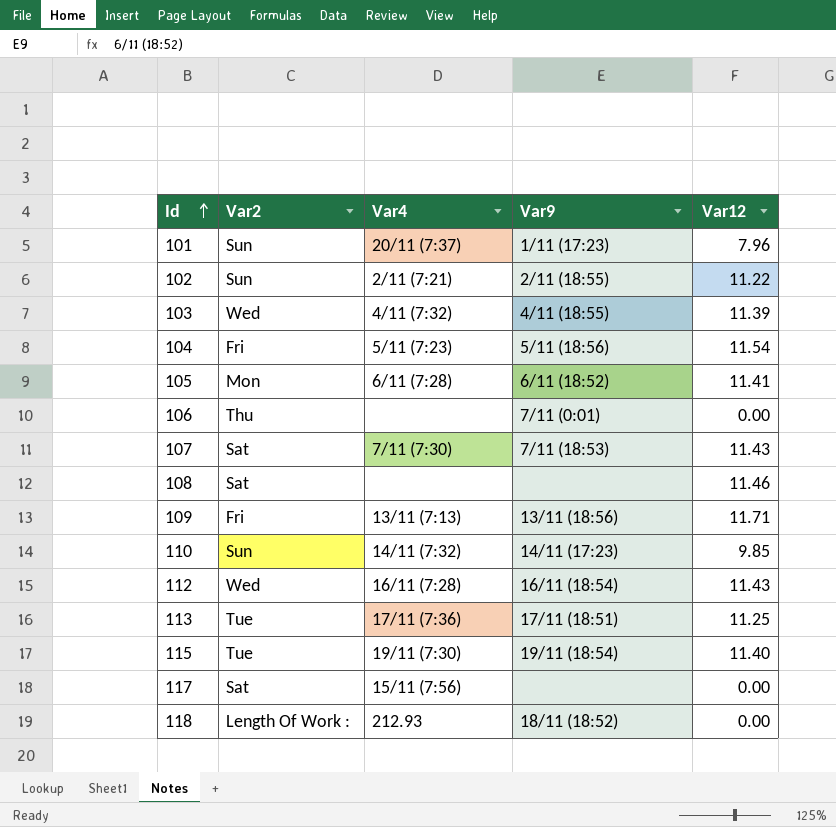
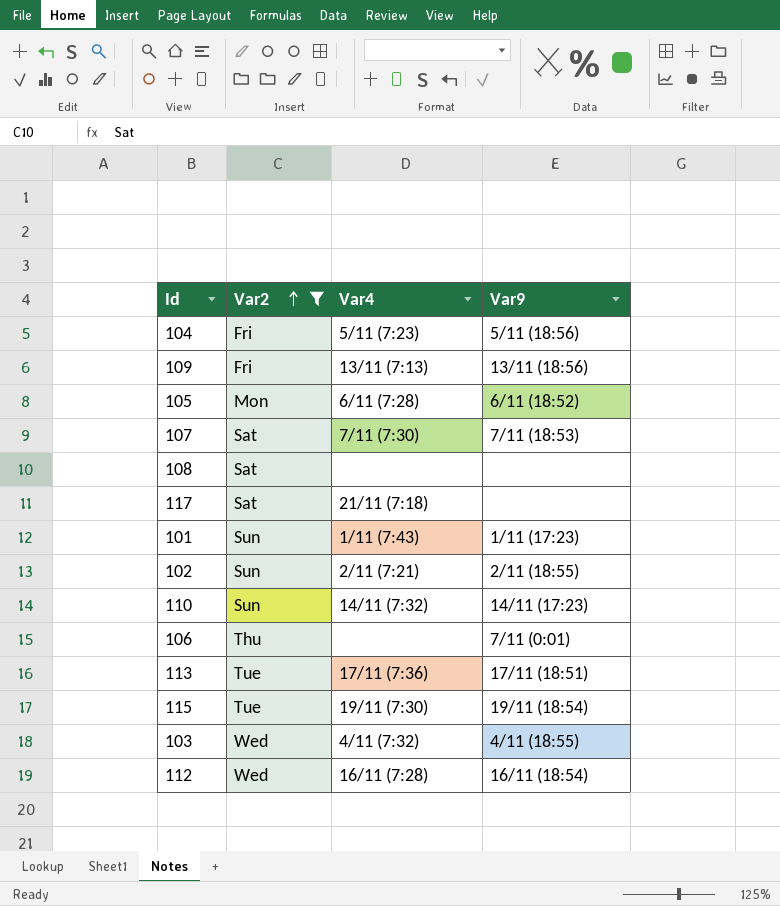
filter: none -> Var2 != Length Of Work :
row order: Id ascending -> Var2 ascending
column Var12 | position: 5 -> none
117 | Var4: 15/11 (7:56) -> 21/11 (7:18)
101 | Var4: 20/11 (7:37) -> 1/11 (7:43)

